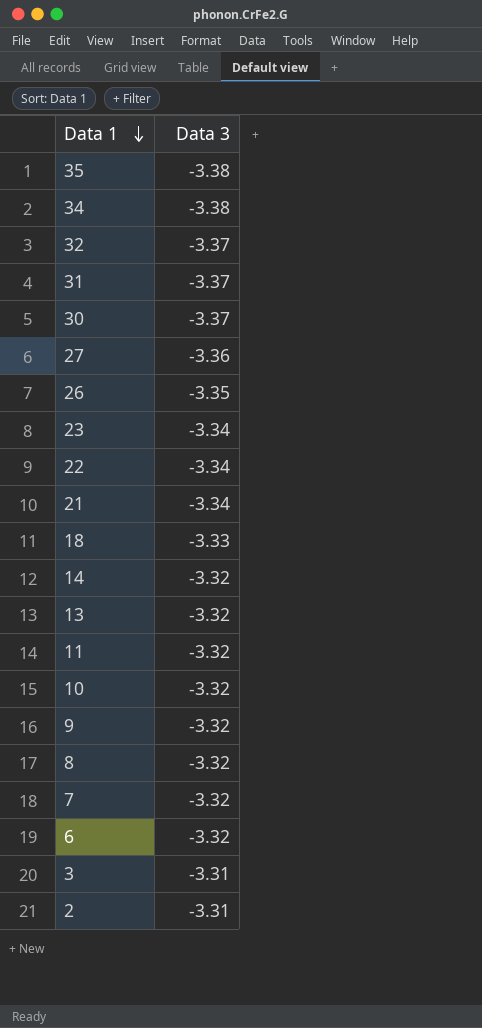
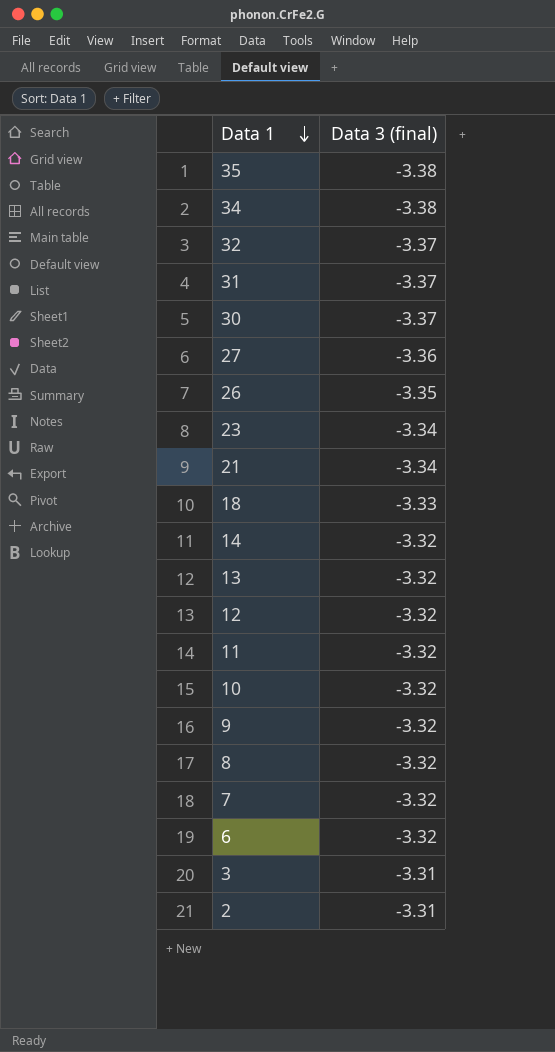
column name: Data 3 -> Data 3 (final)
row 22: -3.34 -> none
row 12: none -> -3.32

